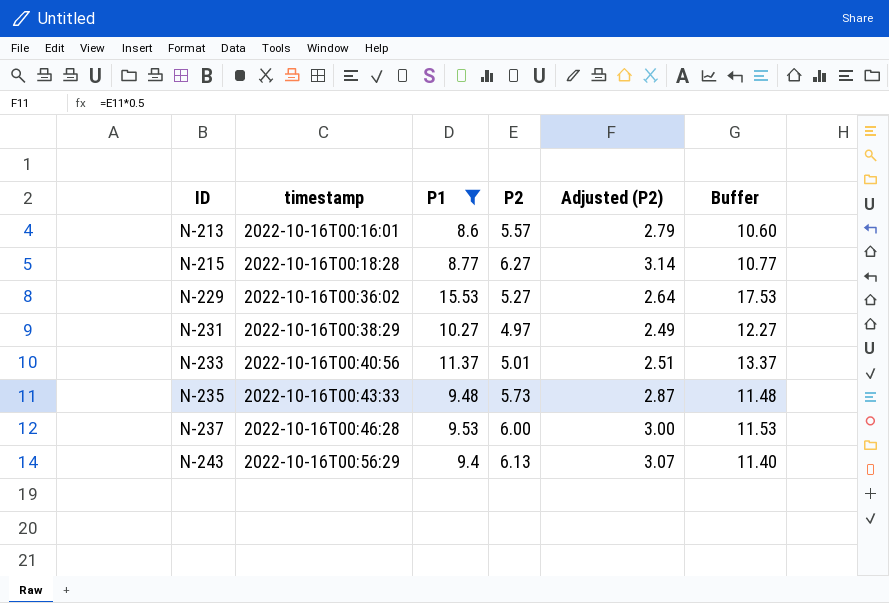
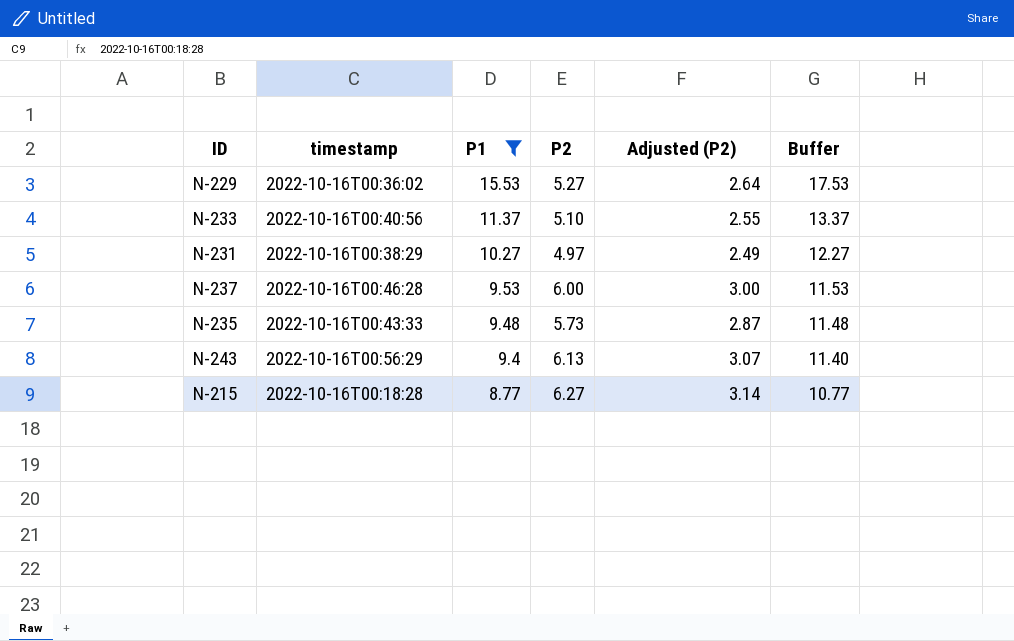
row order: ID ascending -> P1 descending
row N-213: 2022-10-16T00:16:01 | 8.6 | 5.57 | 2.79 | 10.60 -> none
N-233 | P2: 5.01 -> 5.10
N-233 | Adjusted (P2): 2.51 -> 2.55

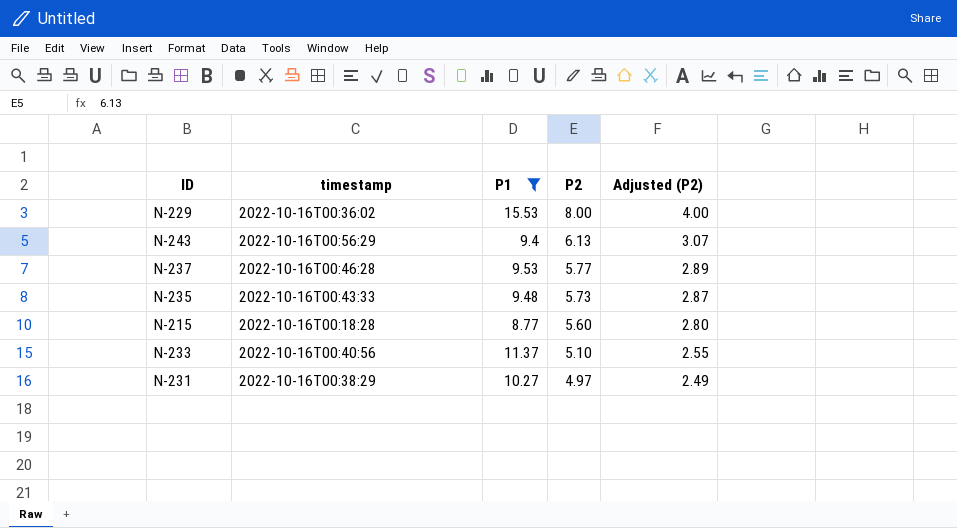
row order: P1 descending -> P2 descending
column Buffer | formula: [P1] + 2 -> none
N-229 | P2: 5.27 -> 8.00
N-229 | Adjusted (P2): 2.64 -> 4.00
N-237 | P2: 6.00 -> 5.77
N-237 | Adjusted (P2): 3.00 -> 2.89
N-215 | P2: 6.27 -> 5.60
N-215 | Adjusted (P2): 3.14 -> 2.80

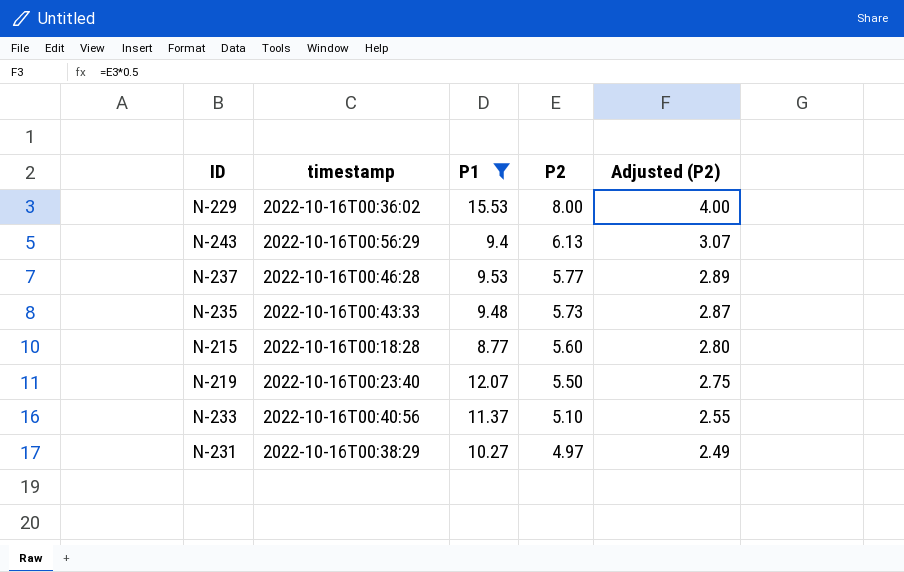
row N-219: none -> 2022-10-16T00:23:40 | 12.07 | 5.50 | 2.75

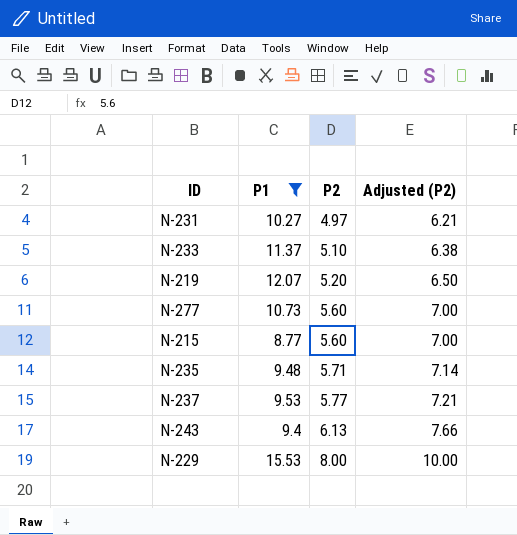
row order: P2 descending -> P2 ascending
column timestamp | position: 2 -> none
column Adjusted (P2) | formula: [P2] * 0.5 -> [P2] * 1.25
N-219 | P2: 5.50 -> 5.20
row N-277: none -> 10.73 | 5.60 | 7.00
N-235 | P2: 5.73 -> 5.71

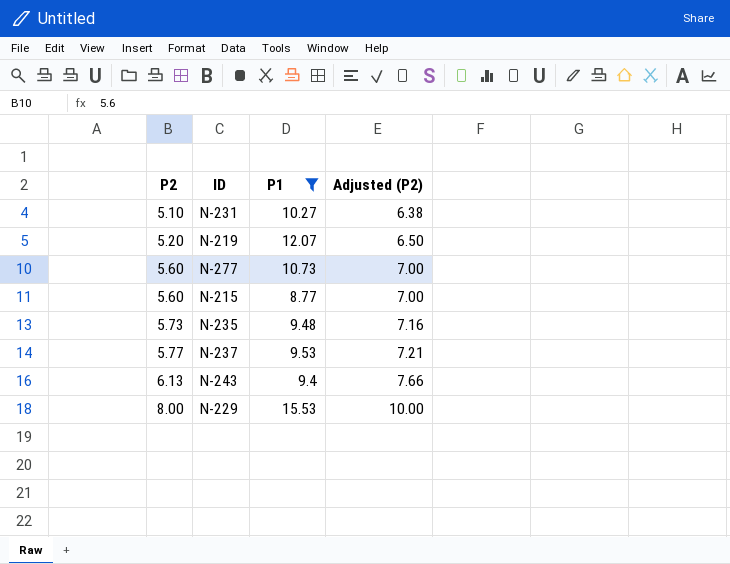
column P2 | position: 3 -> 1
row N-233: 11.37 | 5.10 | 6.38 -> none
N-231 | P2: 4.97 -> 5.10
N-231 | Adjusted (P2): 6.21 -> 6.38
N-235 | P2: 5.71 -> 5.73
N-235 | Adjusted (P2): 7.14 -> 7.16

